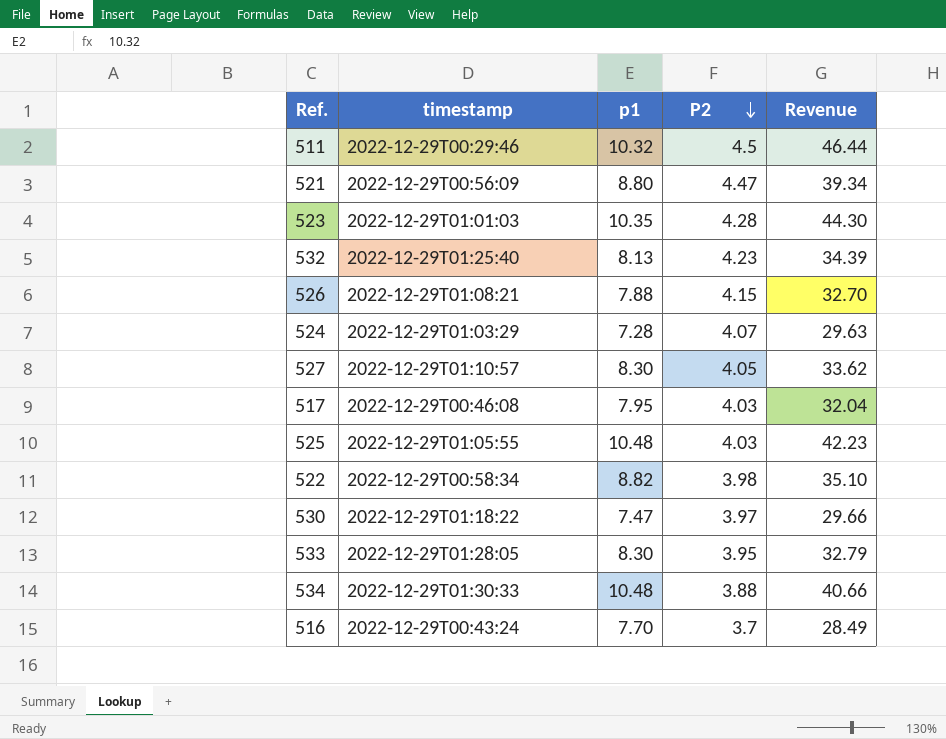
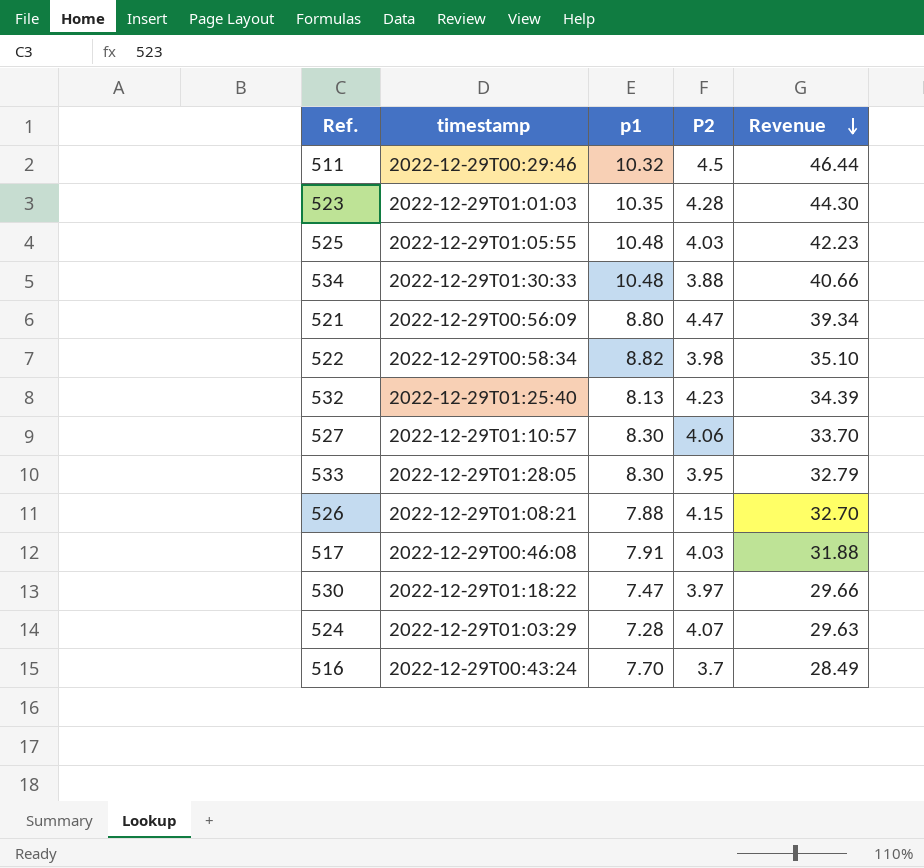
row order: P2 descending -> Revenue descending
527 | P2: 4.05 -> 4.06
527 | Revenue: 33.62 -> 33.70
517 | p1: 7.95 -> 7.91
517 | Revenue: 32.04 -> 31.88

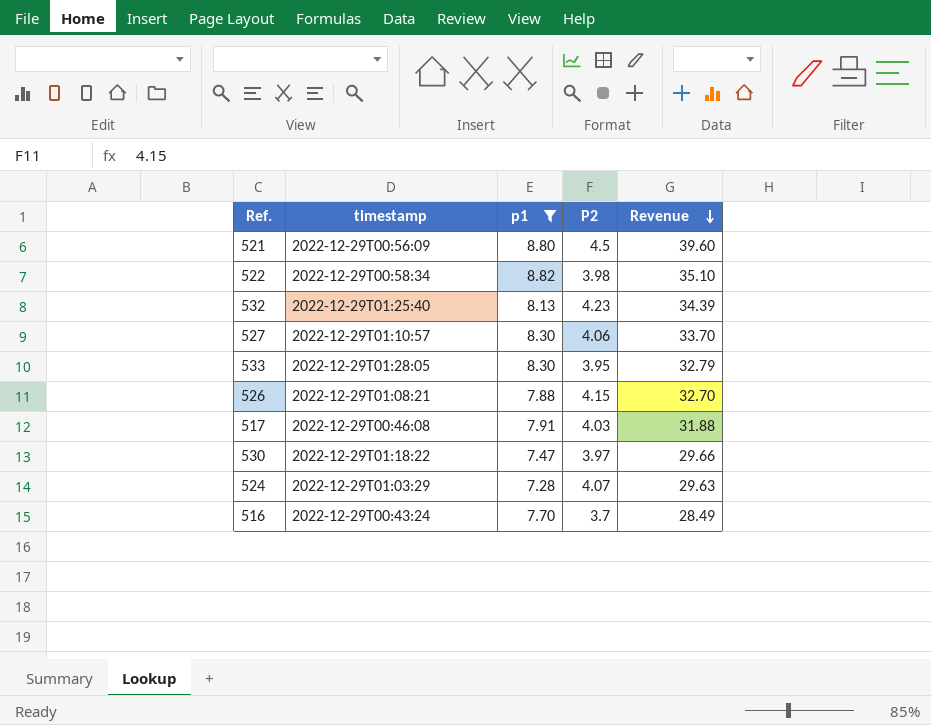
filter: none -> p1 <= 8.82
521 | P2: 4.47 -> 4.5
521 | Revenue: 39.34 -> 39.60

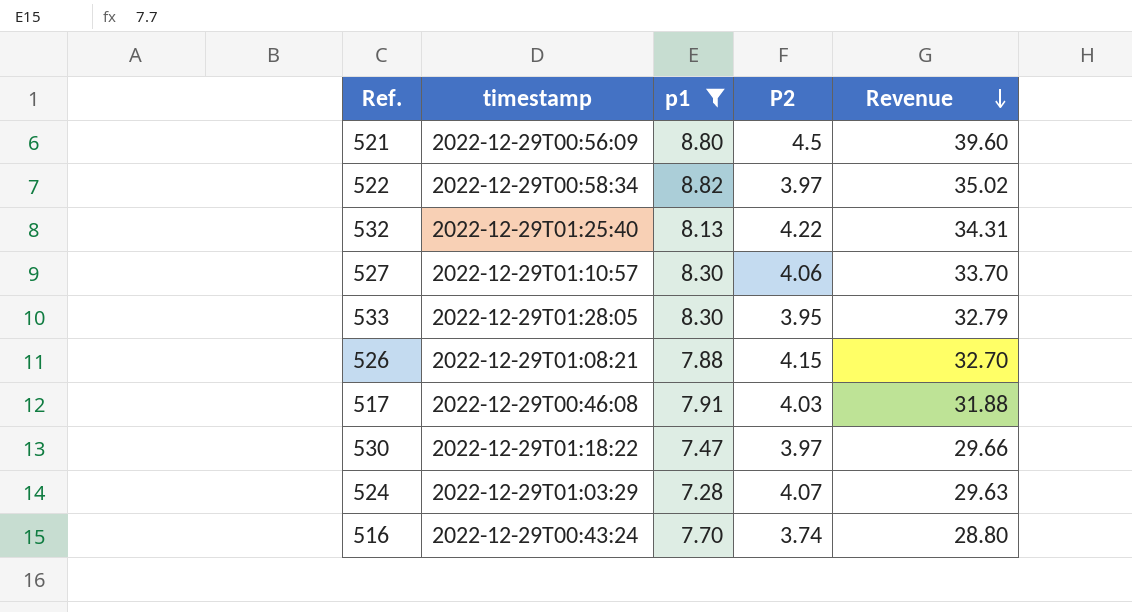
522 | P2: 3.98 -> 3.97
522 | Revenue: 35.10 -> 35.02
532 | P2: 4.23 -> 4.22
532 | Revenue: 34.39 -> 34.31
516 | P2: 3.7 -> 3.74
516 | Revenue: 28.49 -> 28.80

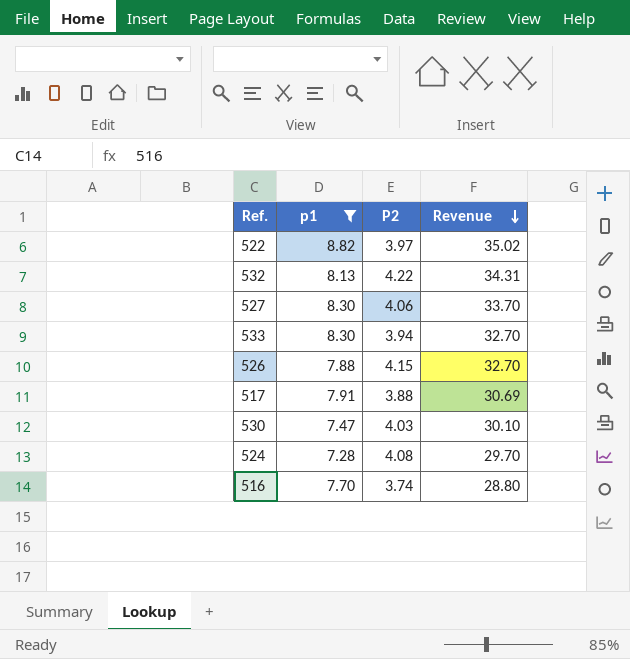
column timestamp | position: 2 -> none
row 521: 2022-12-29T00:56:09 | 8.80 | 4.5 | 39.60 -> none
533 | P2: 3.95 -> 3.94
533 | Revenue: 32.79 -> 32.70
517 | P2: 4.03 -> 3.88
517 | Revenue: 31.88 -> 30.69
530 | P2: 3.97 -> 4.03
530 | Revenue: 29.66 -> 30.10
524 | P2: 4.07 -> 4.08
524 | Revenue: 29.63 -> 29.70

